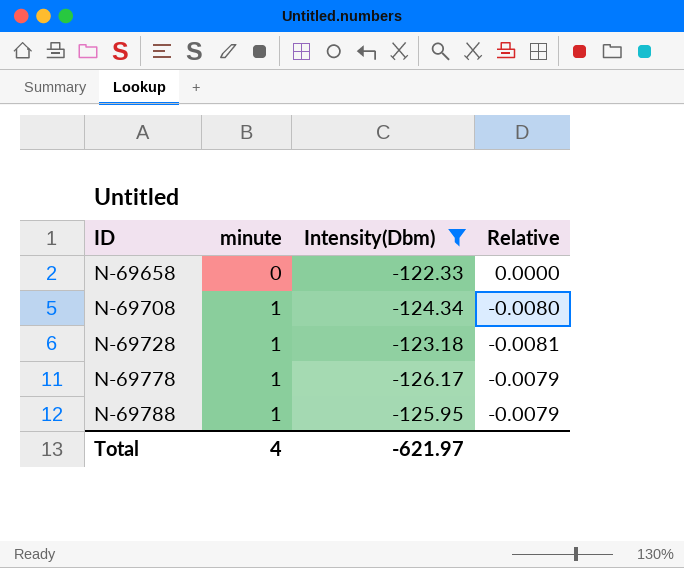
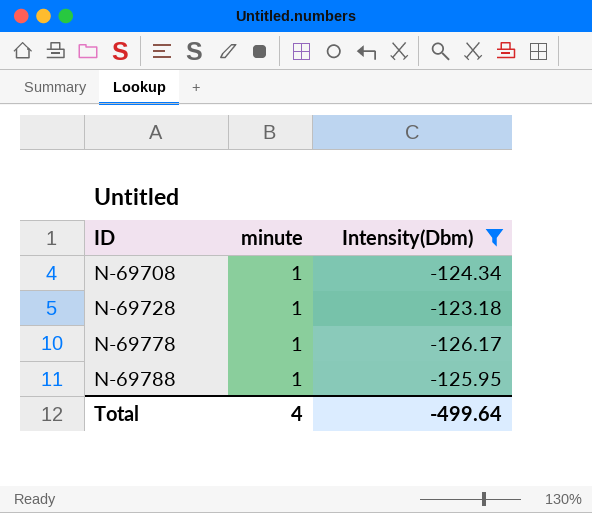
column Relative | formula: [minute] / [Intensity(Dbm)] -> none
row N-69658: 0 | -122.33 | 0.0000 -> none
Total | Intensity(Dbm): -621.97 -> -499.64

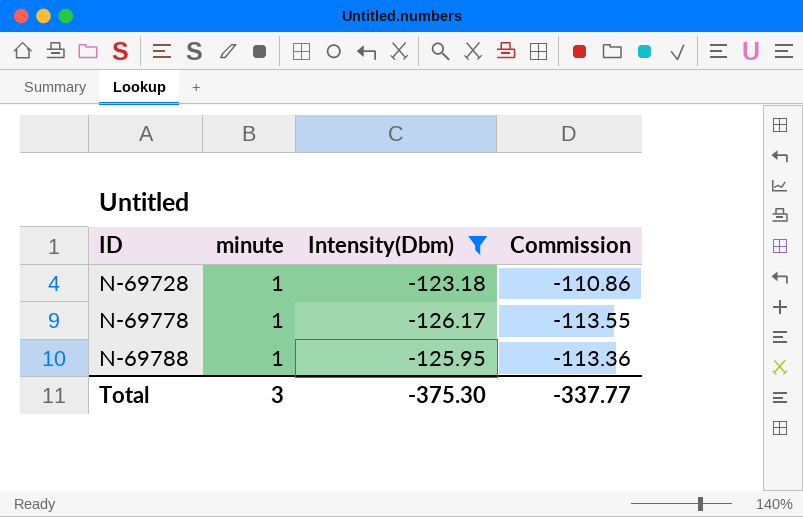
column Commission | formula: none -> [Intensity(Dbm)] * 0.9
row N-69708: 1 | -124.34 -> none
Total | minute: 4 -> 3
Total | Intensity(Dbm): -499.64 -> -375.30

